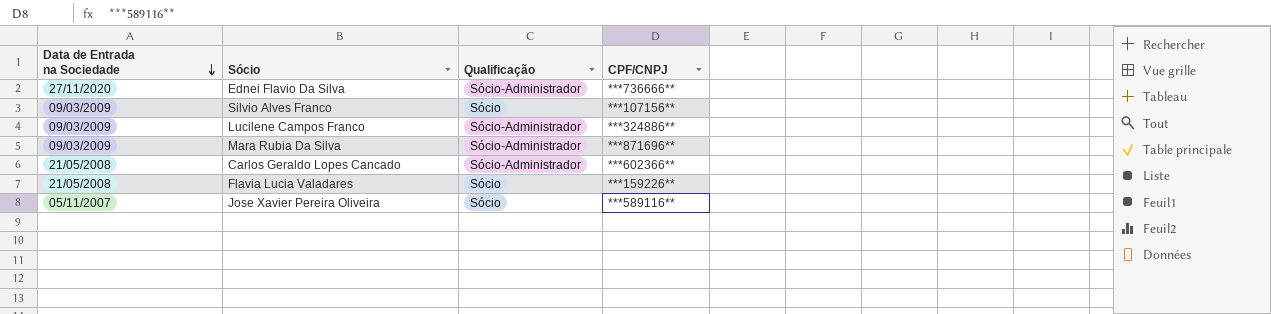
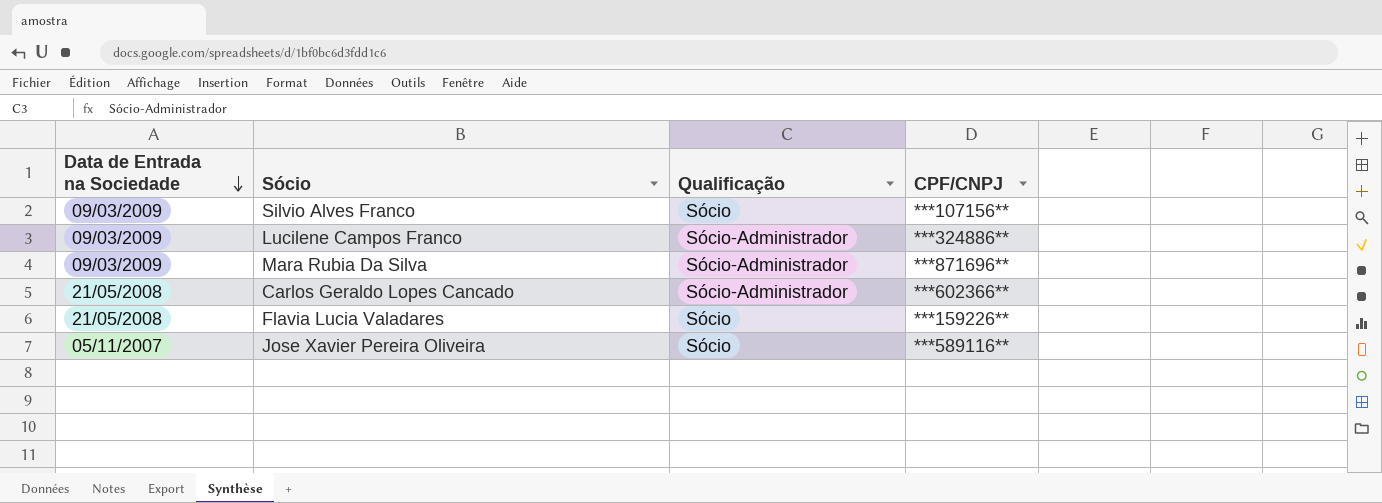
row Ednei Flavio Da Silva: 27/11/2020 | Sócio-Administrador | ***736666** -> none

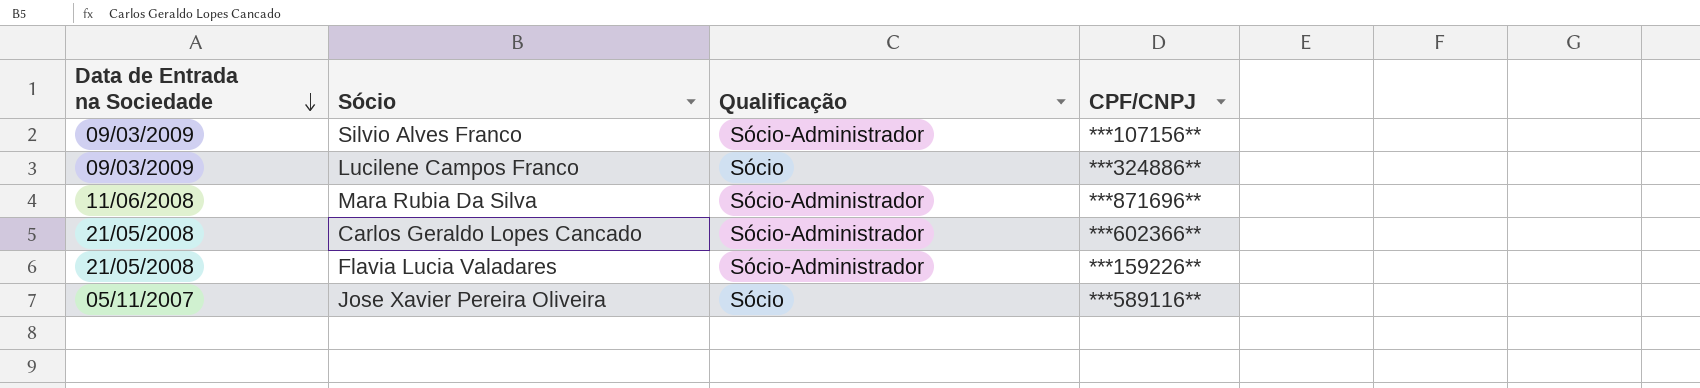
Silvio Alves Franco | Qualificação: Sócio -> Sócio-Administrador
Lucilene Campos Franco | Qualificação: Sócio-Administrador -> Sócio
Mara Rubia Da Silva | Data de Entrada na Sociedade: 09/03/2009 -> 11/06/2008
Flavia Lucia Valadares | Qualificação: Sócio -> Sócio-Administrador

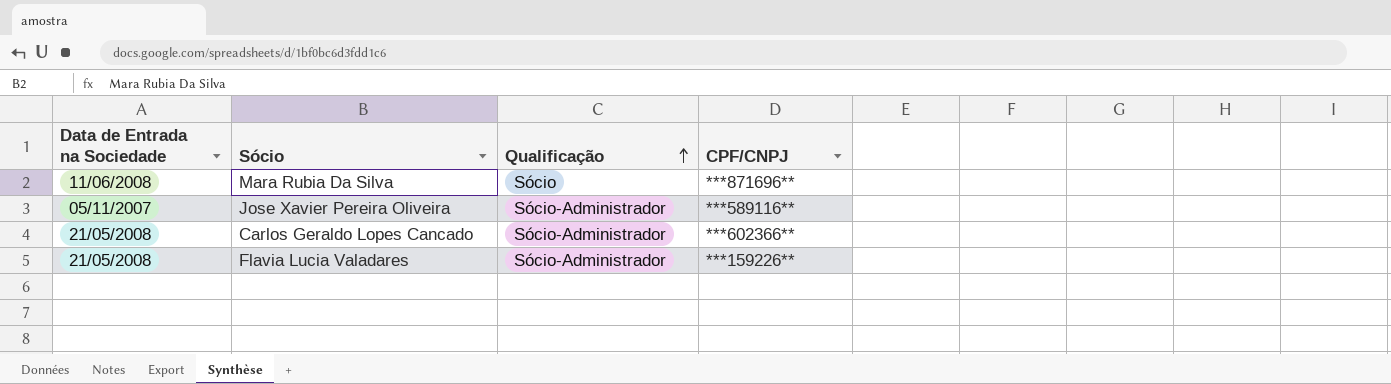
row order: Data de Entrada na Sociedade descending -> Qualificação ascending
row Silvio Alves Franco: 09/03/2009 | Sócio-Administrador | ***107156** -> none
row Lucilene Campos Franco: 09/03/2009 | Sócio | ***324886** -> none
Mara Rubia Da Silva | Qualificação: Sócio-Administrador -> Sócio
Jose Xavier Pereira Oliveira | Qualificação: Sócio -> Sócio-Administrador

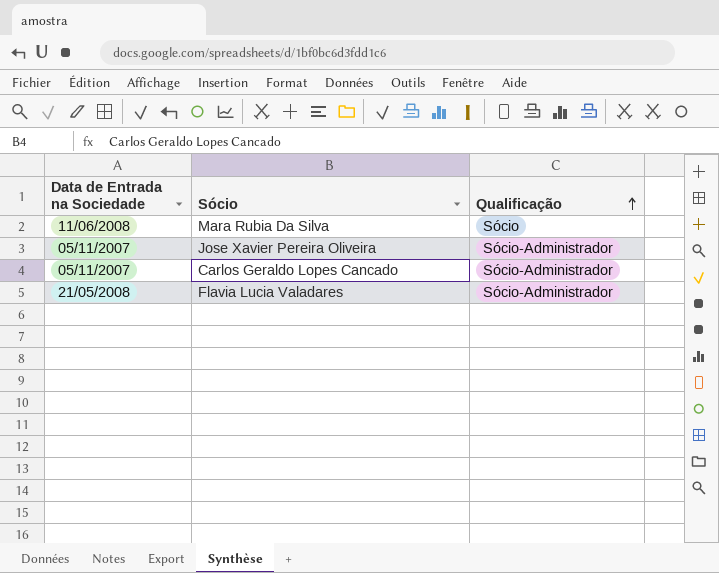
column CPF/CNPJ | position: 4 -> none
Carlos Geraldo Lopes Cancado | Data de Entrada na Sociedade: 21/05/2008 -> 05/11/2007

